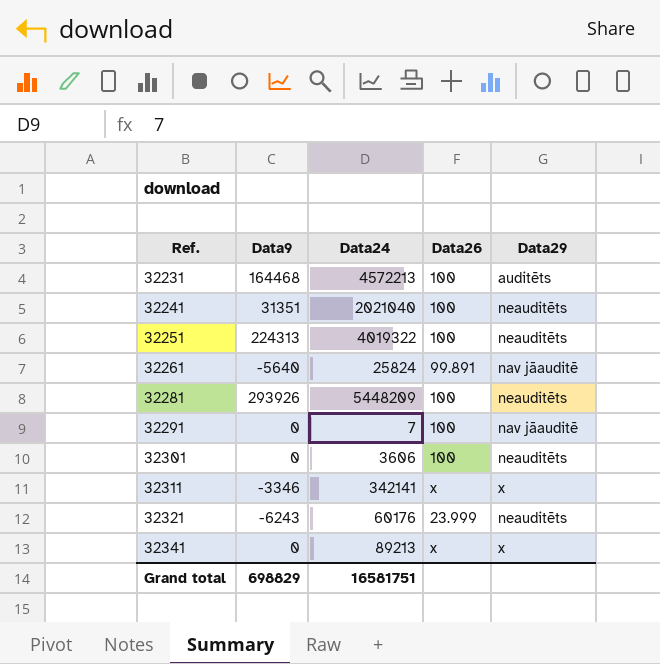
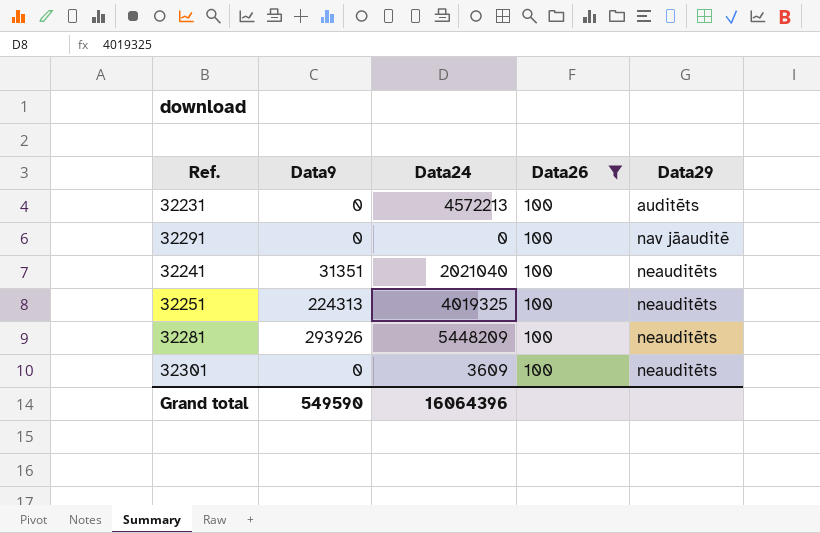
filter: none -> Data26 = 100
row order: Ref. ascending -> Data29 ascending
32231 | Data9: 164468 -> 0
32291 | Data24: 7 -> 0
32251 | Data24: 4019322 -> 4019325
32301 | Data24: 3606 -> 3609
Grand total | Data9: 698829 -> 549590
Grand total | Data24: 16581751 -> 16064396

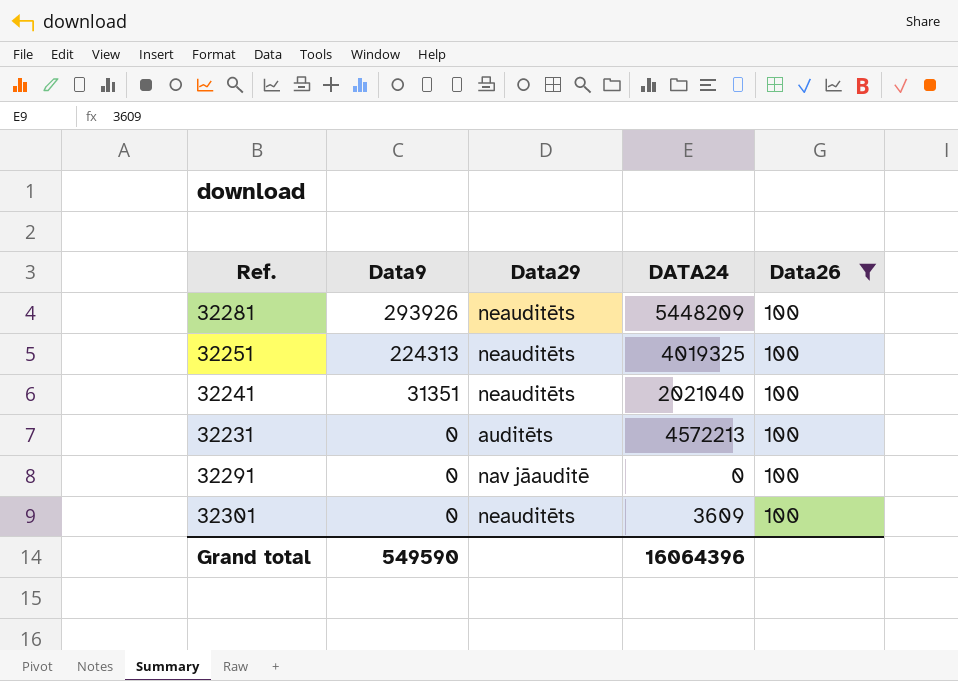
row order: Data29 ascending -> Data9 descending
column Data29 | position: 5 -> 3
column name: Data24 -> DATA24

